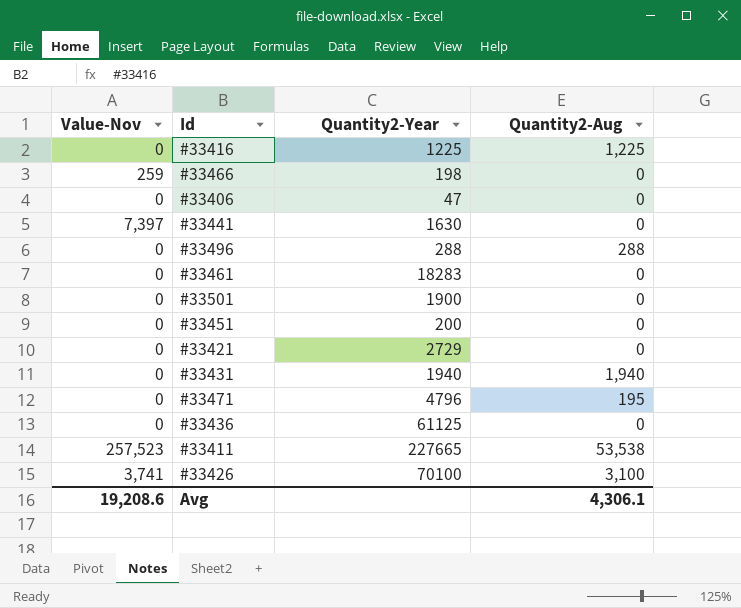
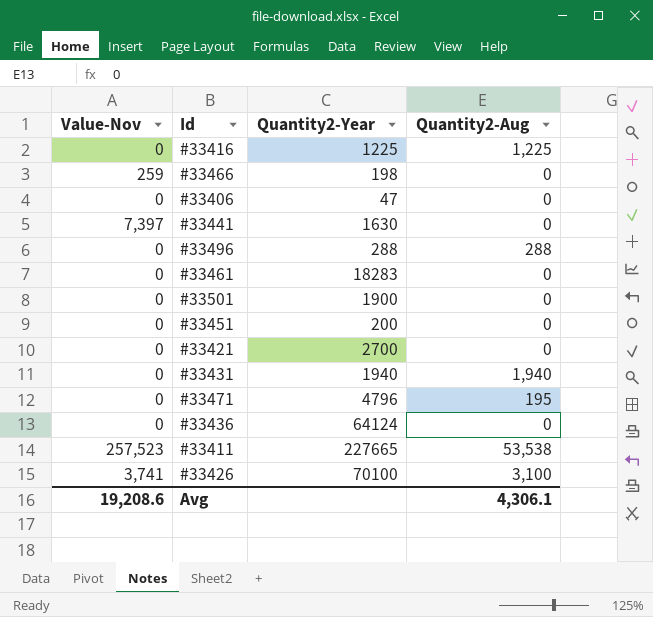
#33421 | Quantity2-Year: 2729 -> 2700
#33436 | Quantity2-Year: 61125 -> 64124

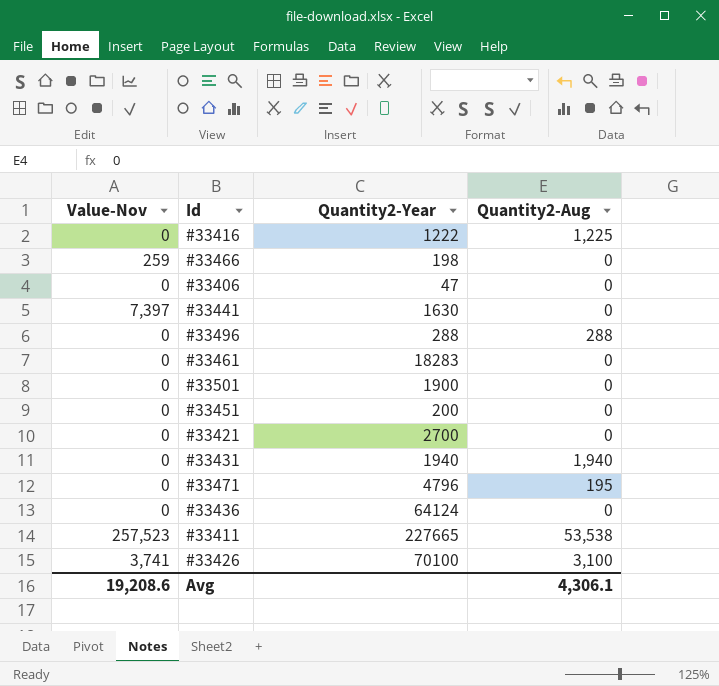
#33416 | Quantity2-Year: 1225 -> 1222

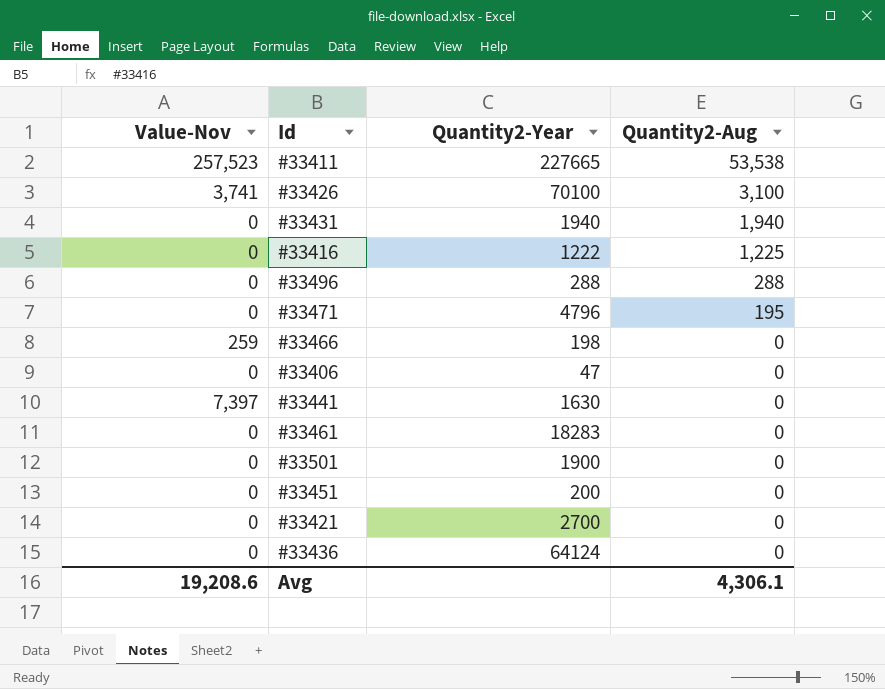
row order: none -> Quantity2-Aug descending

